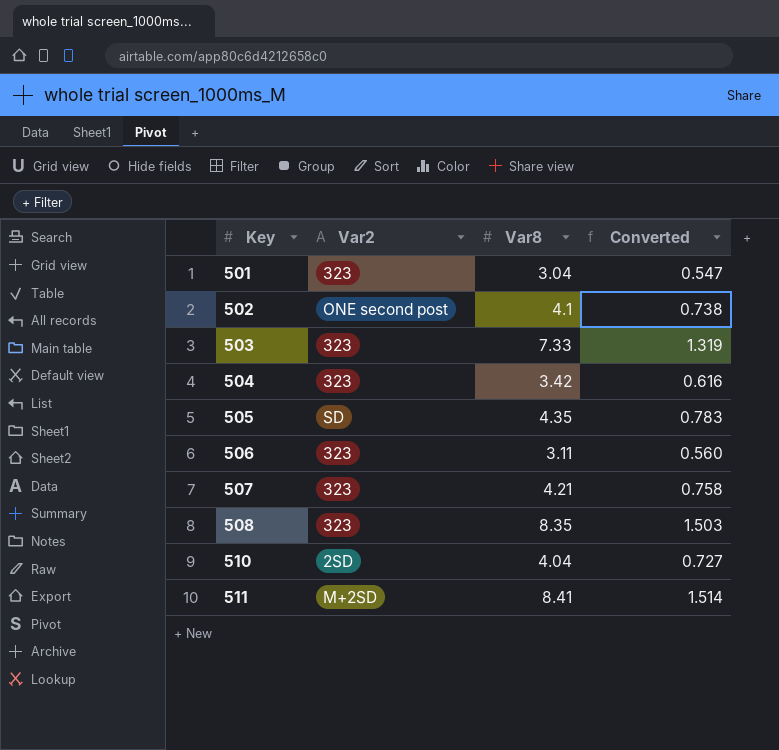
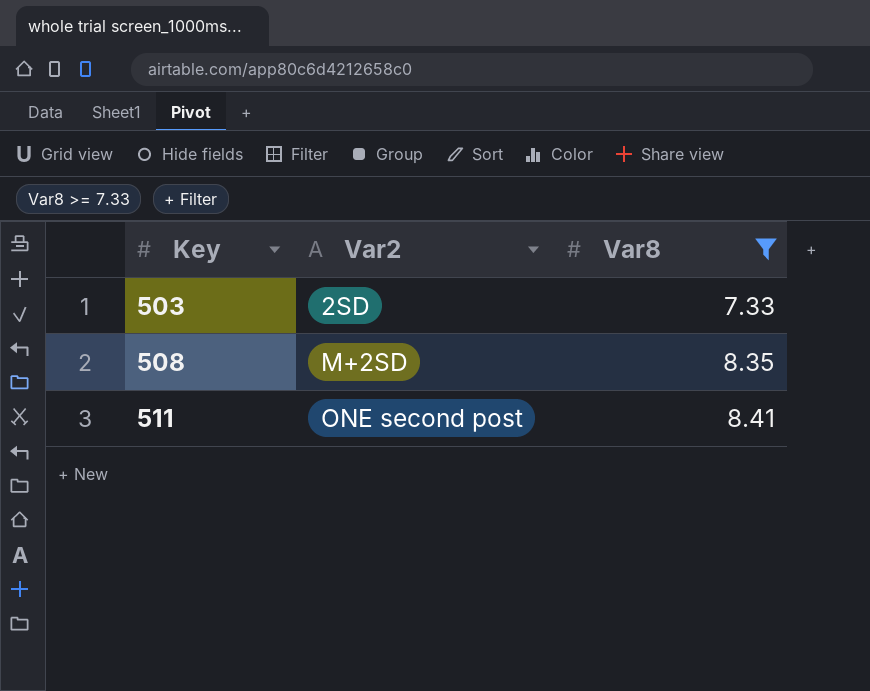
filter: none -> Var8 >= 7.33
column Converted | formula: [Var8] * 0.18 -> none
503 | Var2: 323 -> 2SD
508 | Var2: 323 -> M+2SD
511 | Var2: M+2SD -> ONE second post

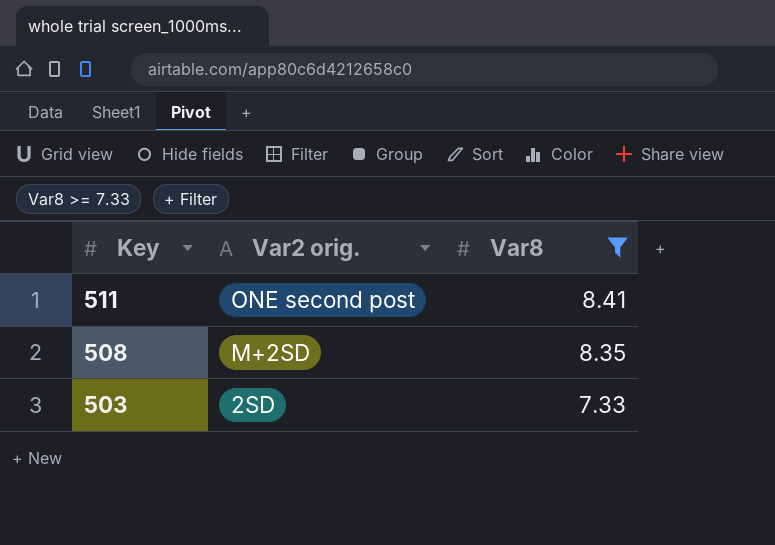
row order: Key ascending -> Key descending
column name: Var2 -> Var2 orig.

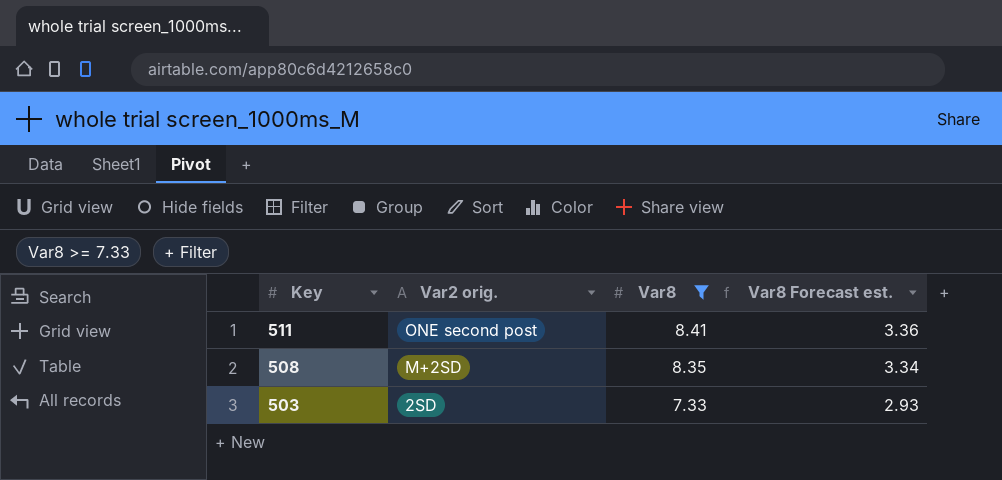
column Var8 Forecast est. | formula: none -> [Var8] * 0.4

